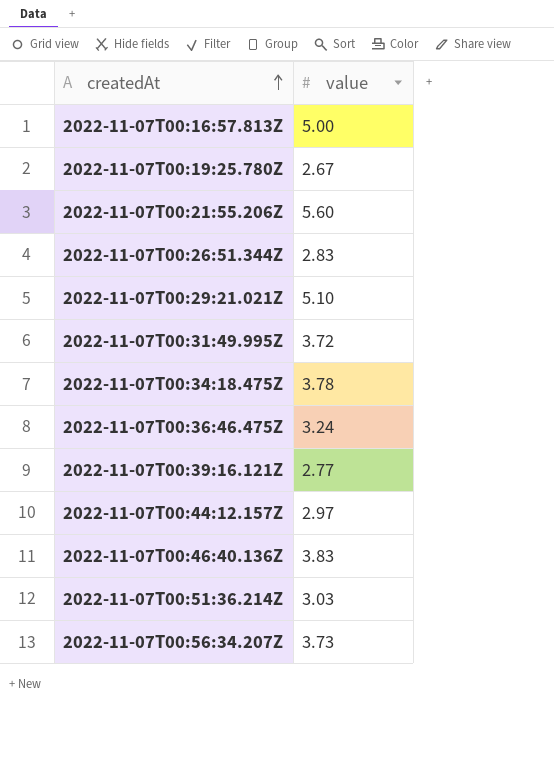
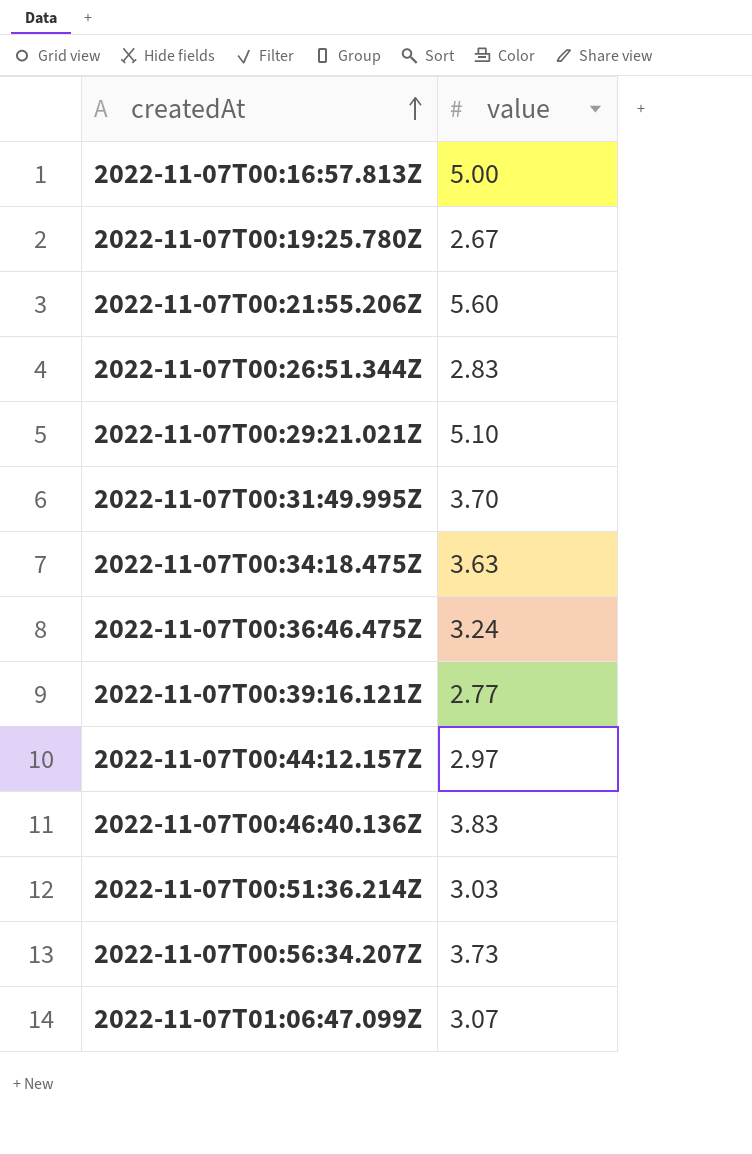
2022-11-07T00:31:49.995Z | value: 3.72 -> 3.70
2022-11-07T00:34:18.475Z | value: 3.78 -> 3.63
row 2022-11-07T01:06:47.099Z: none -> 3.07

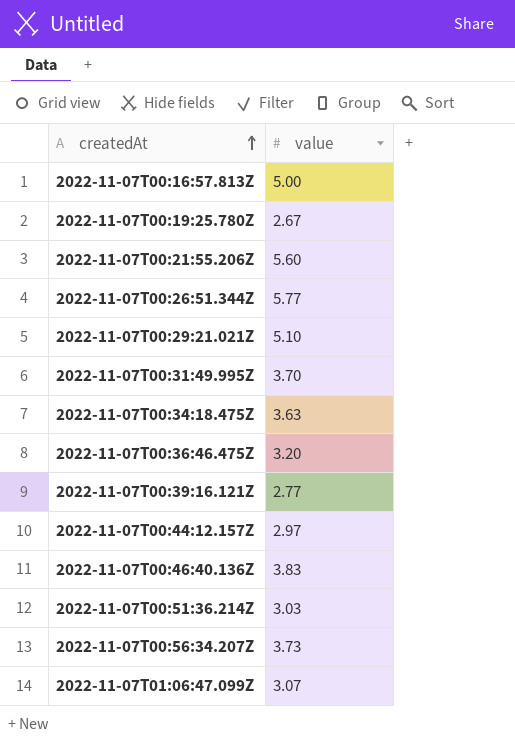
2022-11-07T00:26:51.344Z | value: 2.83 -> 5.77
2022-11-07T00:36:46.475Z | value: 3.24 -> 3.20

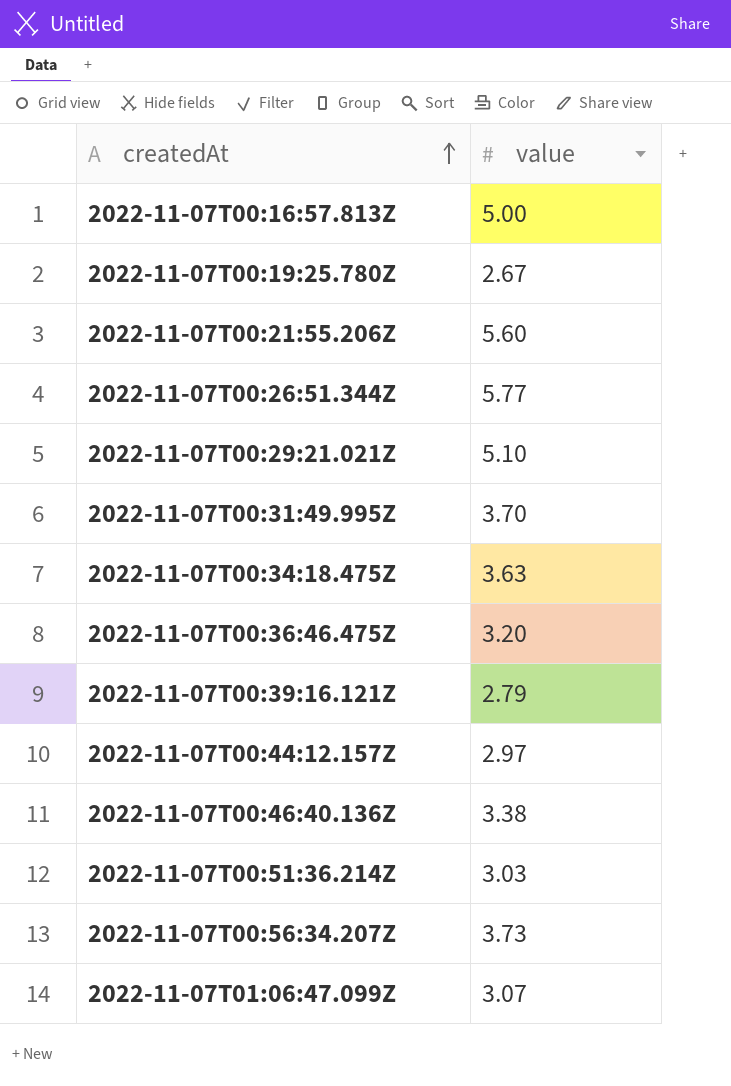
2022-11-07T00:39:16.121Z | value: 2.77 -> 2.79
2022-11-07T00:46:40.136Z | value: 3.83 -> 3.38

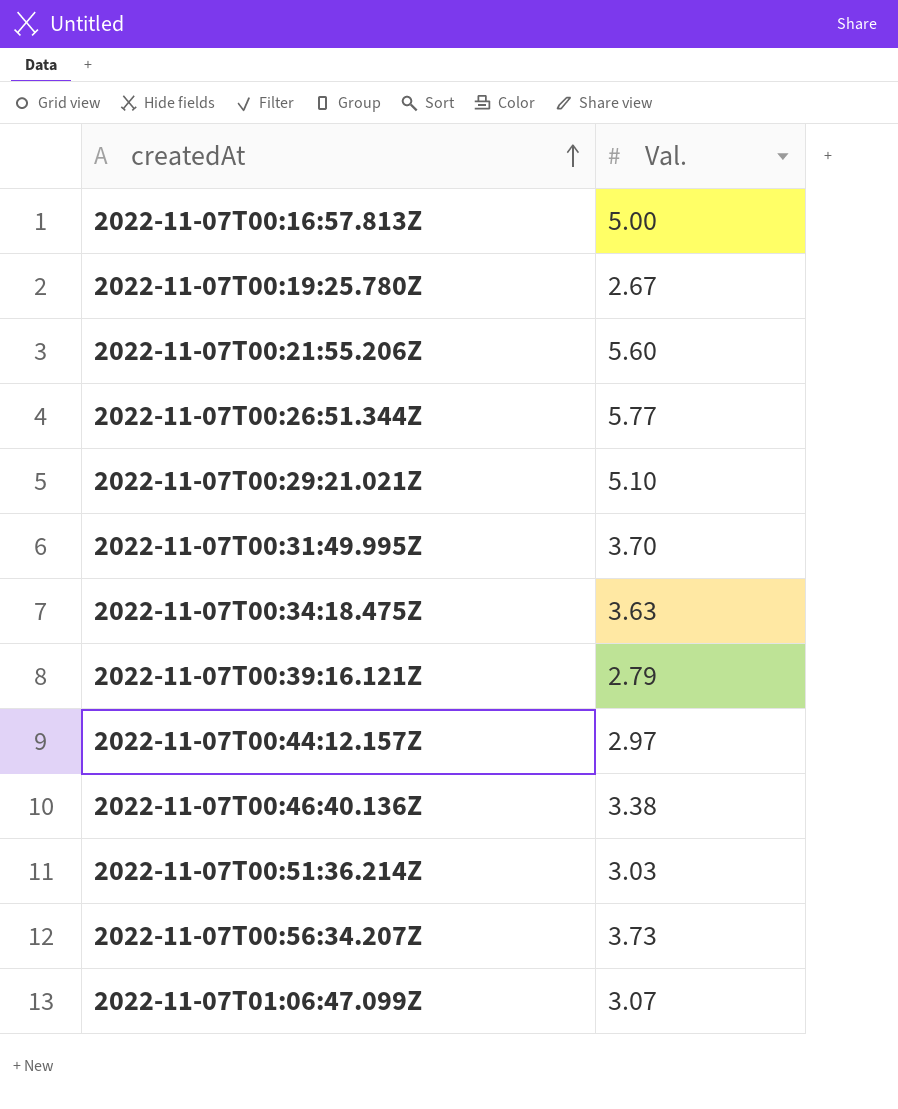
column name: value -> Val.
row 2022-11-07T00:36:46.475Z: 3.20 -> none

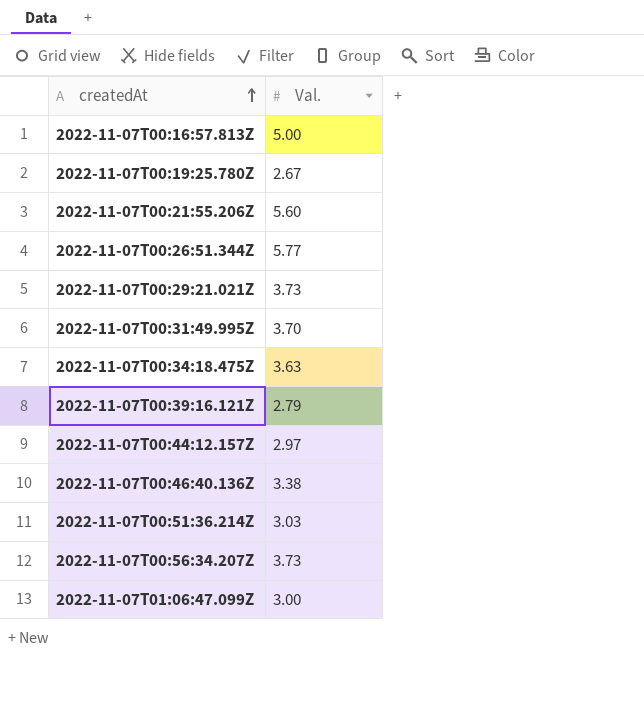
2022-11-07T00:29:21.021Z | Val.: 5.10 -> 3.73
2022-11-07T01:06:47.099Z | Val.: 3.07 -> 3.00

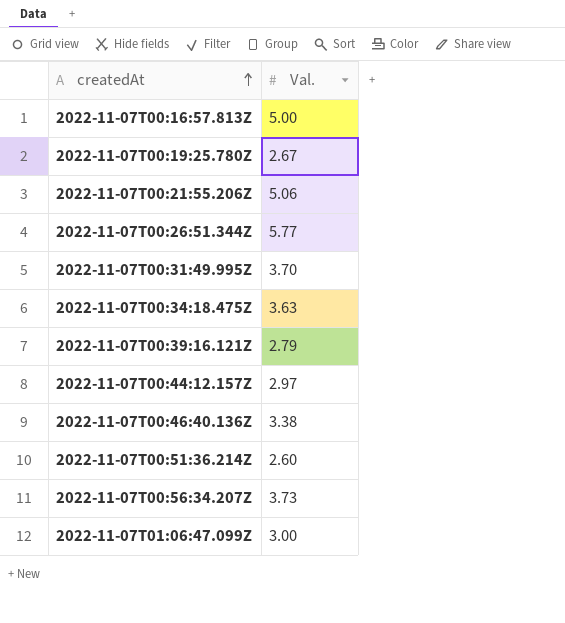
row 2022-11-07T00:29:21.021Z: 3.73 -> none
2022-11-07T00:21:55.206Z | Val.: 5.60 -> 5.06
2022-11-07T00:51:36.214Z | Val.: 3.03 -> 2.60

